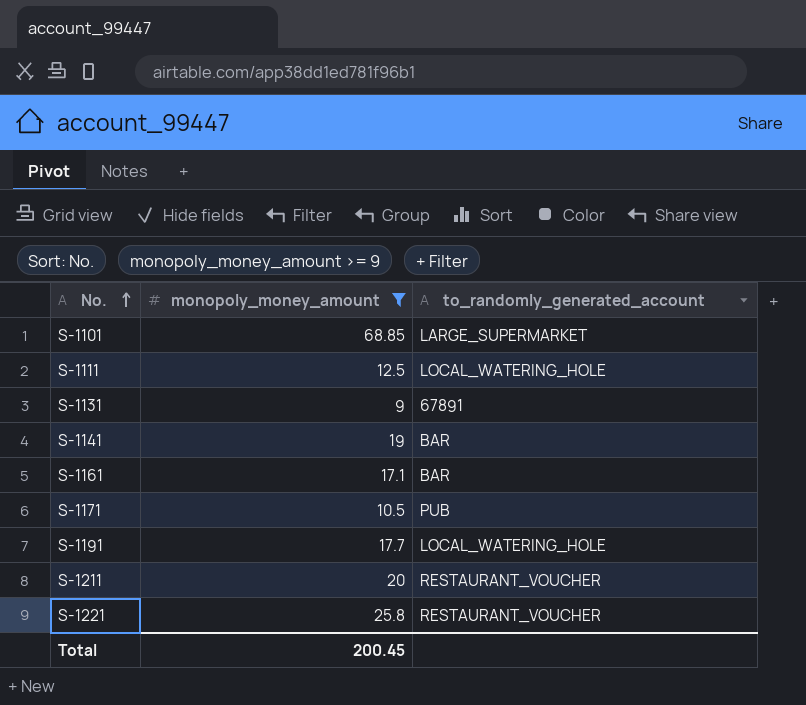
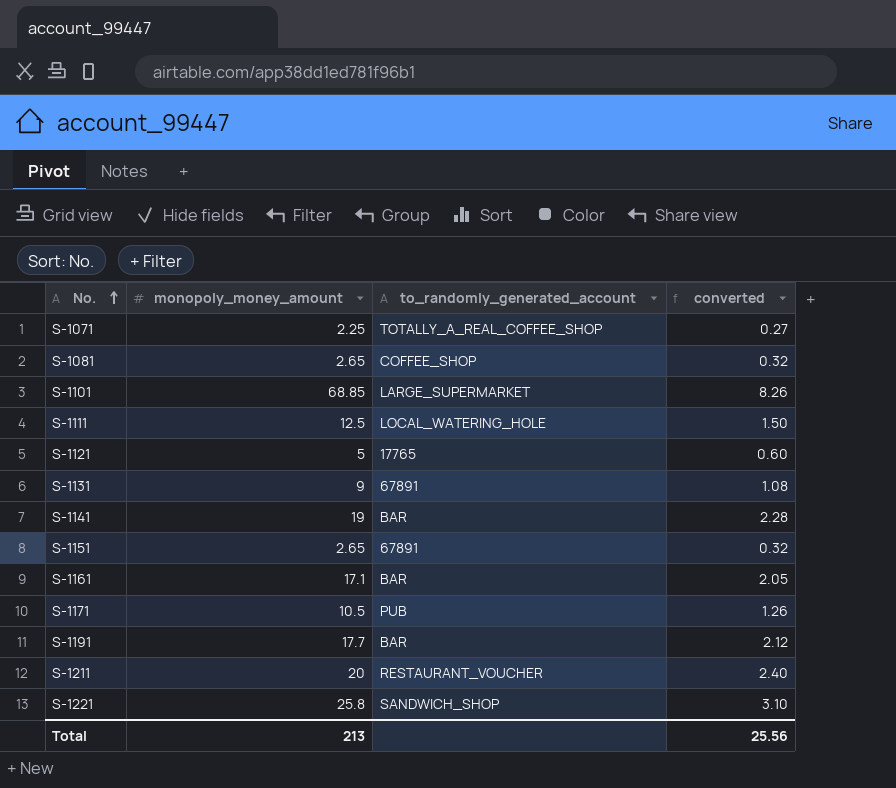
filter: monopoly_money_amount >= 9 -> none
column converted | formula: none -> [monopoly_money_amount] * 0.12
S-1191 | to_randomly_generated_account: LOCAL_WATERING_HOLE -> BAR
S-1221 | to_randomly_generated_account: RESTAURANT_VOUCHER -> SANDWICH_SHOP
Total | monopoly_money_amount: 200.45 -> 213

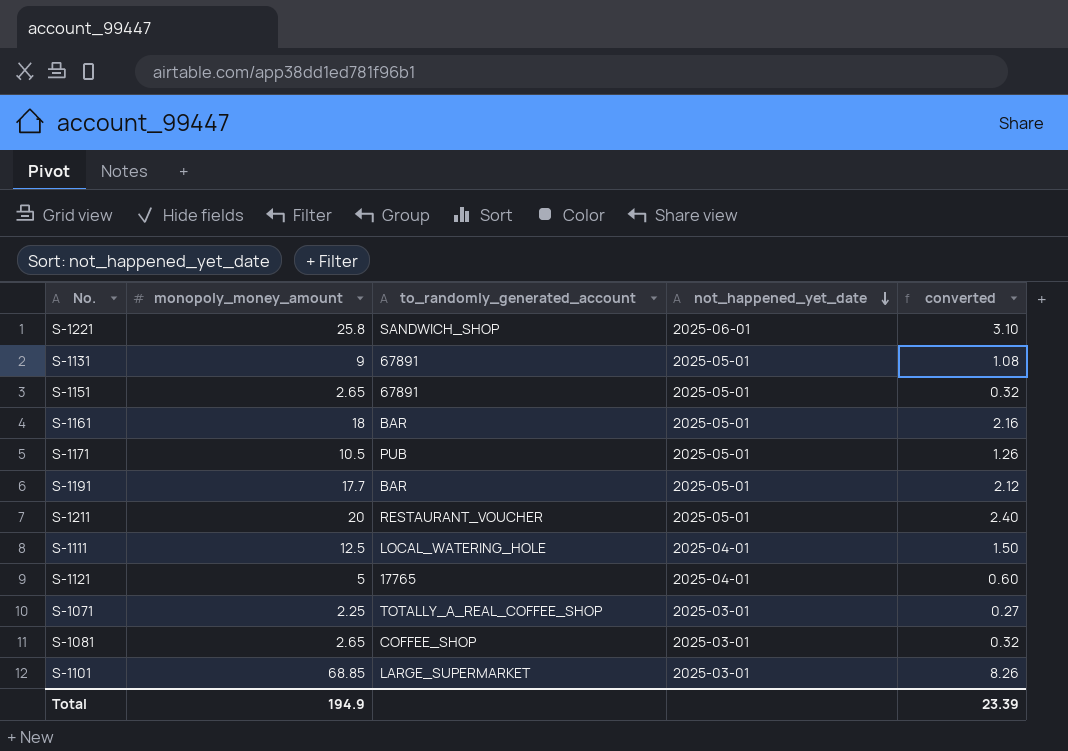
row order: No. ascending -> not_happened_yet_date descending
column not_happened_yet_date | position: none -> 4
row S-1141: 19 | BAR | 2.28 -> none
S-1161 | monopoly_money_amount: 17.1 -> 18
S-1161 | converted: 2.05 -> 2.16
Total | monopoly_money_amount: 213 -> 194.9
Total | converted: 25.56 -> 23.39

